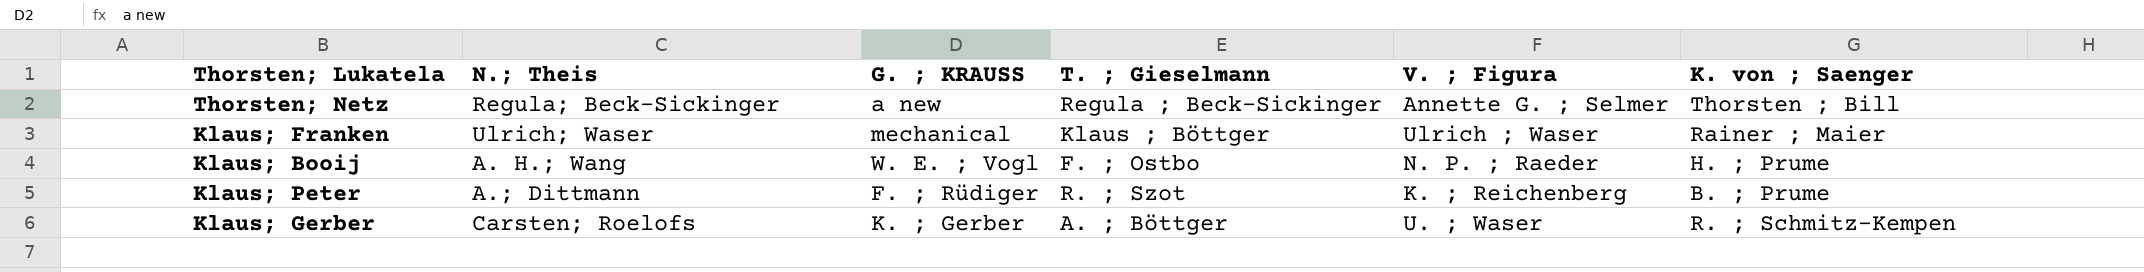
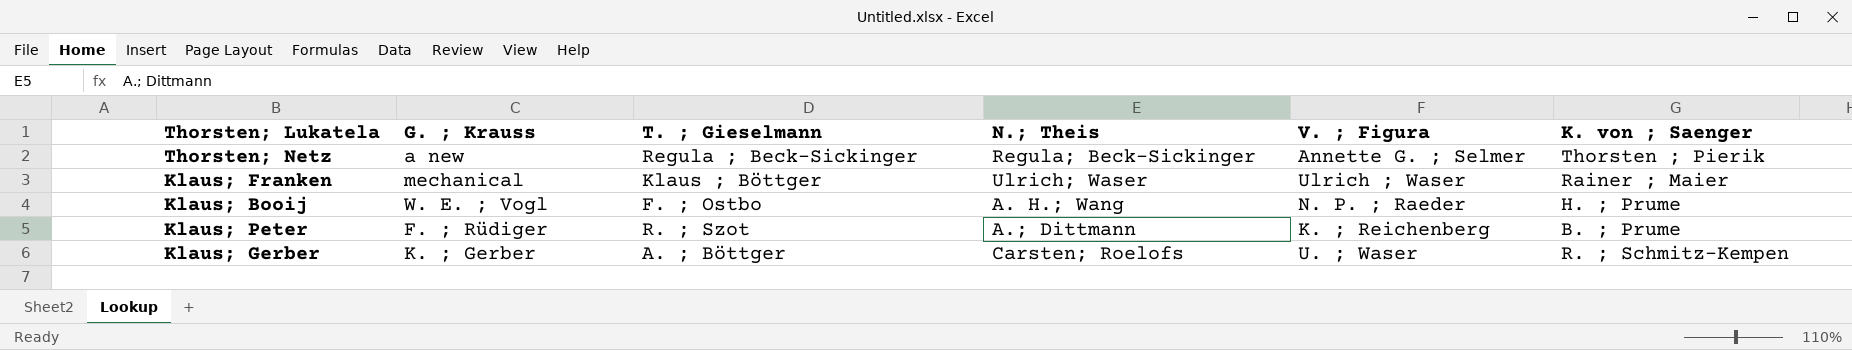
column name: G. ; KRAUSS -> G. ; Krauss
column N.; Theis | position: 2 -> 4
Thorsten; Netz | K. von ; Saenger: Thorsten ; Bill -> Thorsten ; Pierik

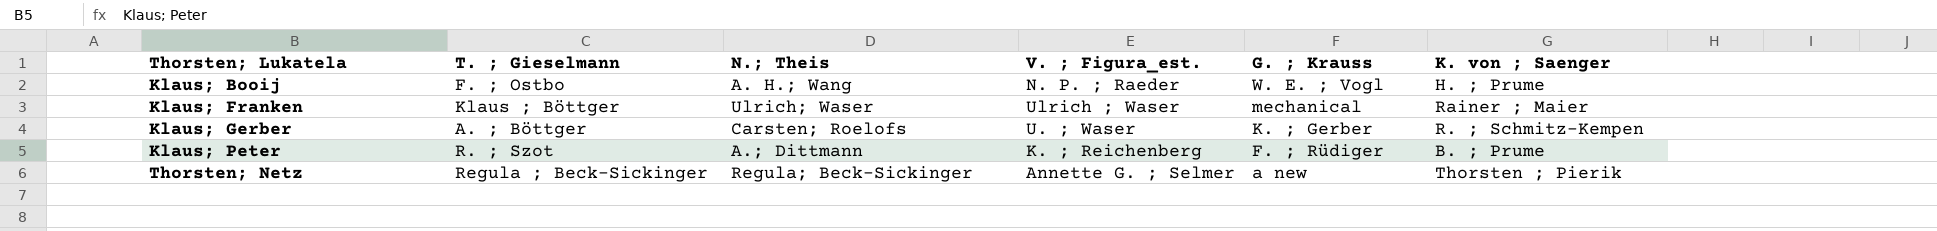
row order: none -> Thorsten; Lukatela ascending
column name: V. ; Figura -> V. ; Figura_est.
column G. ; Krauss | position: 2 -> 5

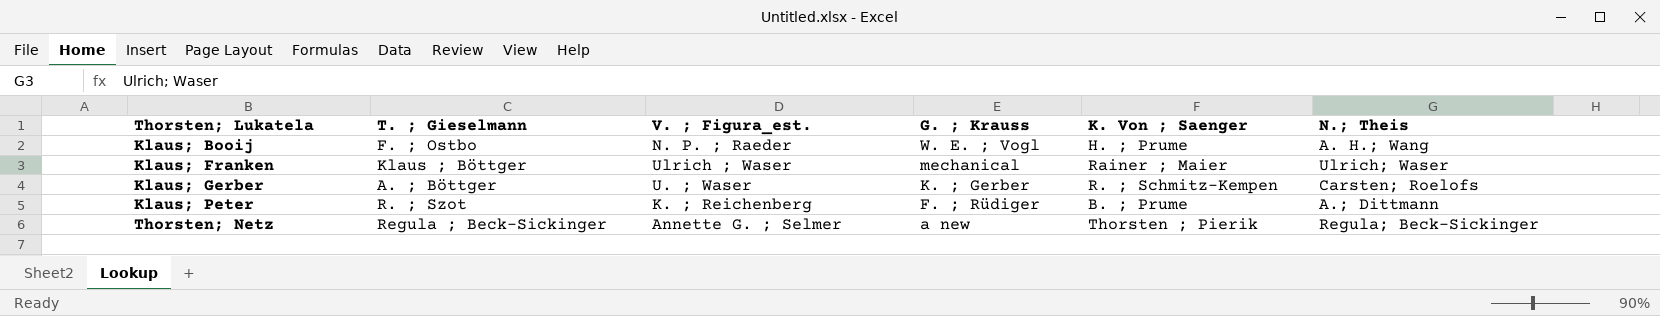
column name: K. von ; Saenger -> K. Von ; Saenger
column N.; Theis | position: 3 -> 6

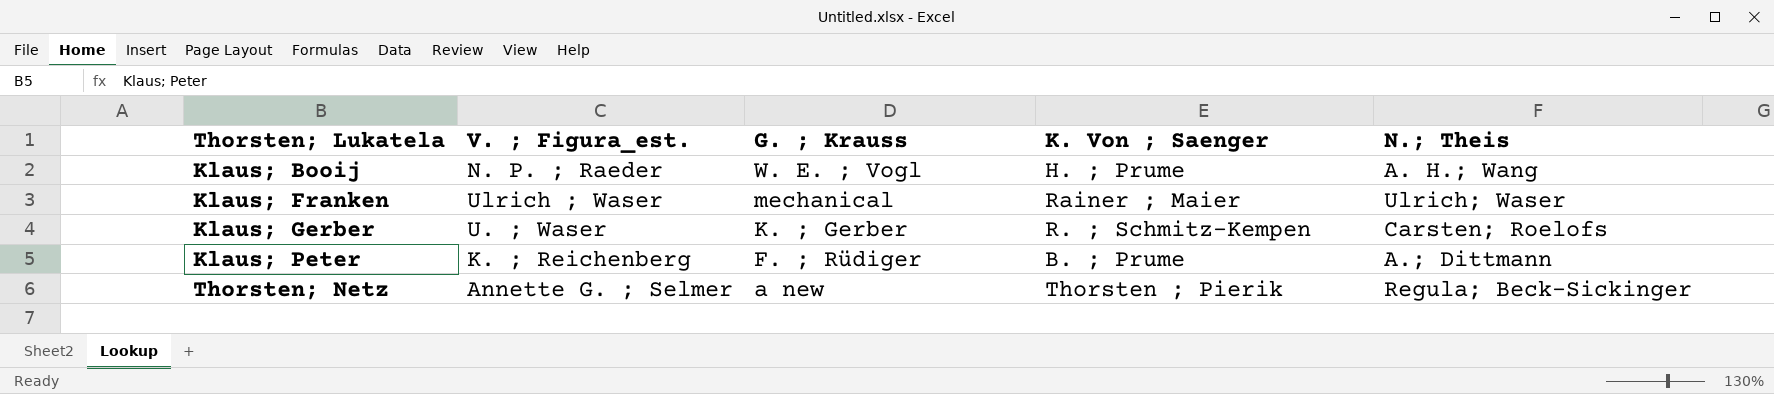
column T. ; Gieselmann | position: 2 -> none

